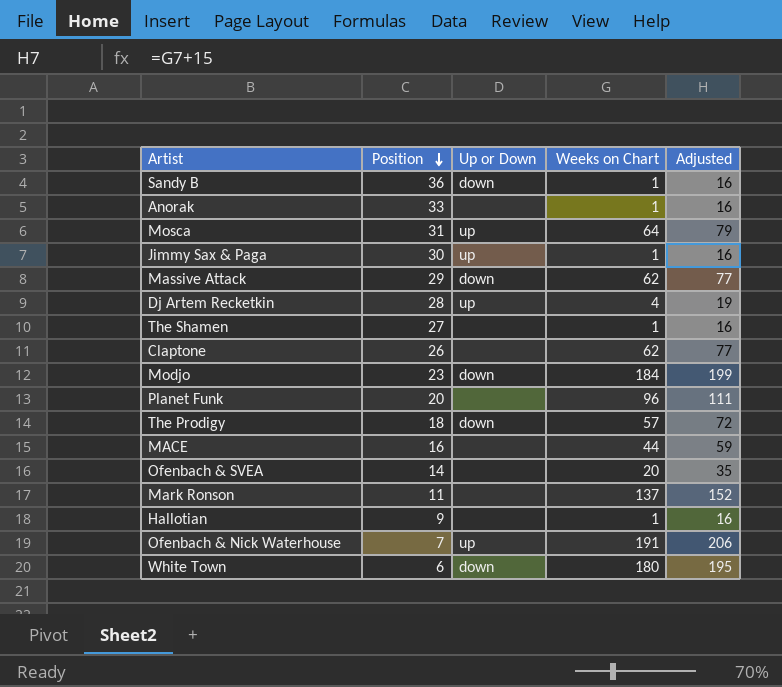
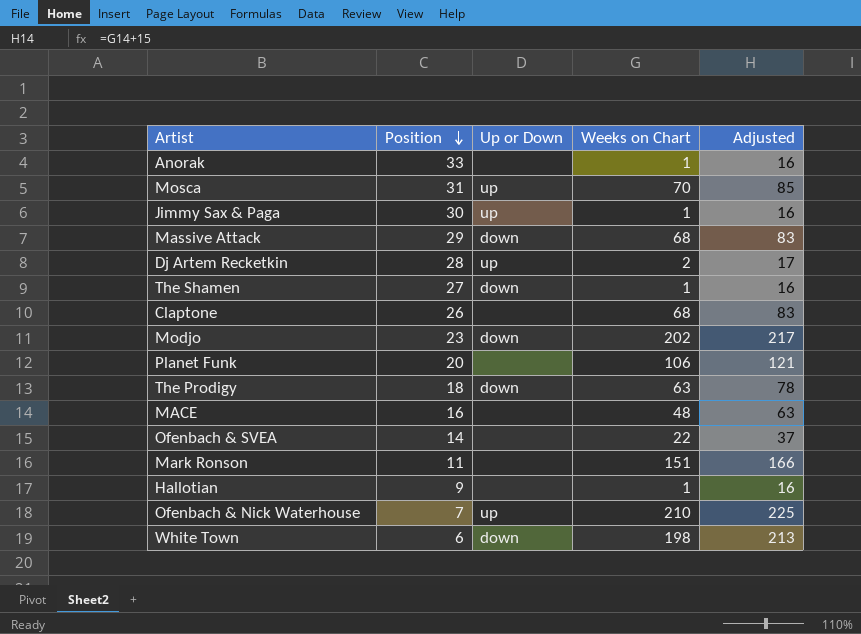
row Sandy B: 36 | down | 1 | 16 -> none
Mosca | Weeks on Chart: 64 -> 70
Mosca | Adjusted: 79 -> 85
Massive Attack | Weeks on Chart: 62 -> 68
Massive Attack | Adjusted: 77 -> 83
Dj Artem Recketkin | Weeks on Chart: 4 -> 2
Dj Artem Recketkin | Adjusted: 19 -> 17
The Shamen | Up or Down: none -> down
Claptone | Weeks on Chart: 62 -> 68
Claptone | Adjusted: 77 -> 83
Modjo | Weeks on Chart: 184 -> 202
Modjo | Adjusted: 199 -> 217
Planet Funk | Weeks on Chart: 96 -> 106
Planet Funk | Adjusted: 111 -> 121
The Prodigy | Weeks on Chart: 57 -> 63
The Prodigy | Adjusted: 72 -> 78
MACE | Weeks on Chart: 44 -> 48
MACE | Adjusted: 59 -> 63
Ofenbach & SVEA | Weeks on Chart: 20 -> 22
Ofenbach & SVEA | Adjusted: 35 -> 37
Mark Ronson | Weeks on Chart: 137 -> 151
Mark Ronson | Adjusted: 152 -> 166
Ofenbach & Nick Waterhouse | Weeks on Chart: 191 -> 210
Ofenbach & Nick Waterhouse | Adjusted: 206 -> 225
White Town | Weeks on Chart: 180 -> 198
White Town | Adjusted: 195 -> 213

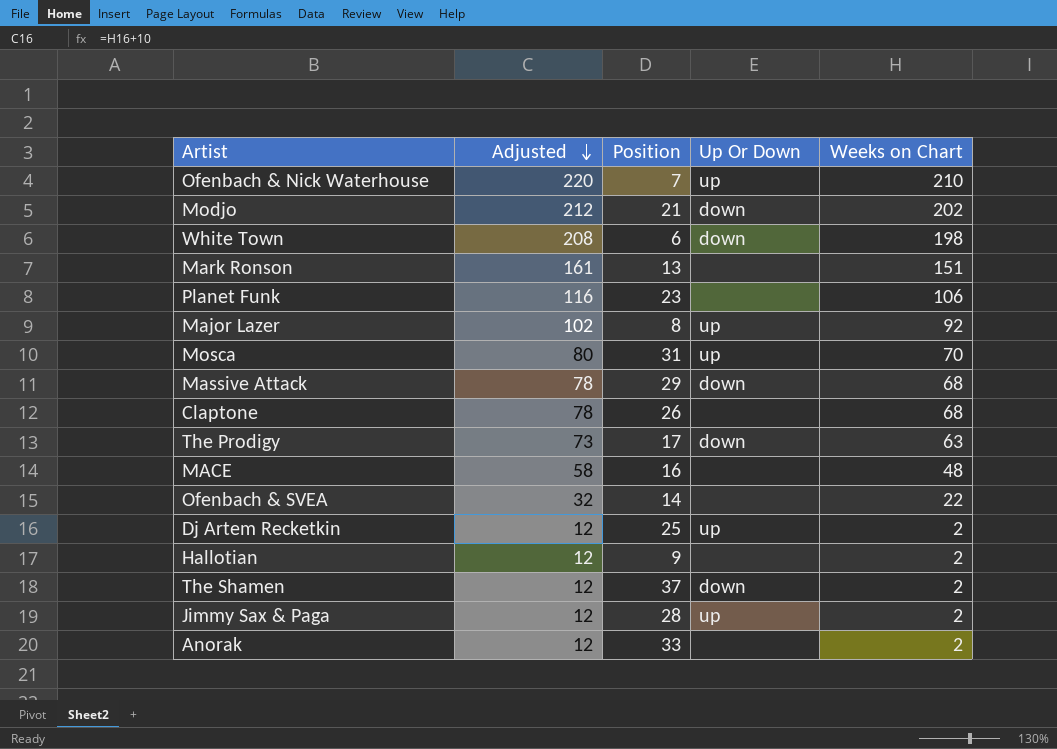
row order: Position descending -> Adjusted descending
column Adjusted | formula: [Weeks on Chart] + 15 -> [Weeks on Chart] + 10
column Adjusted | position: 5 -> 2
column name: Up or Down -> Up Or Down
Modjo | Position: 23 -> 21
Mark Ronson | Position: 11 -> 13
Planet Funk | Position: 20 -> 23
row Major Lazer: none -> 102 | 8 | up | 92
The Prodigy | Position: 18 -> 17
Dj Artem Recketkin | Position: 28 -> 25
Hallotian | Weeks on Chart: 1 -> 2
The Shamen | Position: 27 -> 37
The Shamen | Weeks on Chart: 1 -> 2
Jimmy Sax & Paga | Position: 30 -> 28
Jimmy Sax & Paga | Weeks on Chart: 1 -> 2
Anorak | Weeks on Chart: 1 -> 2

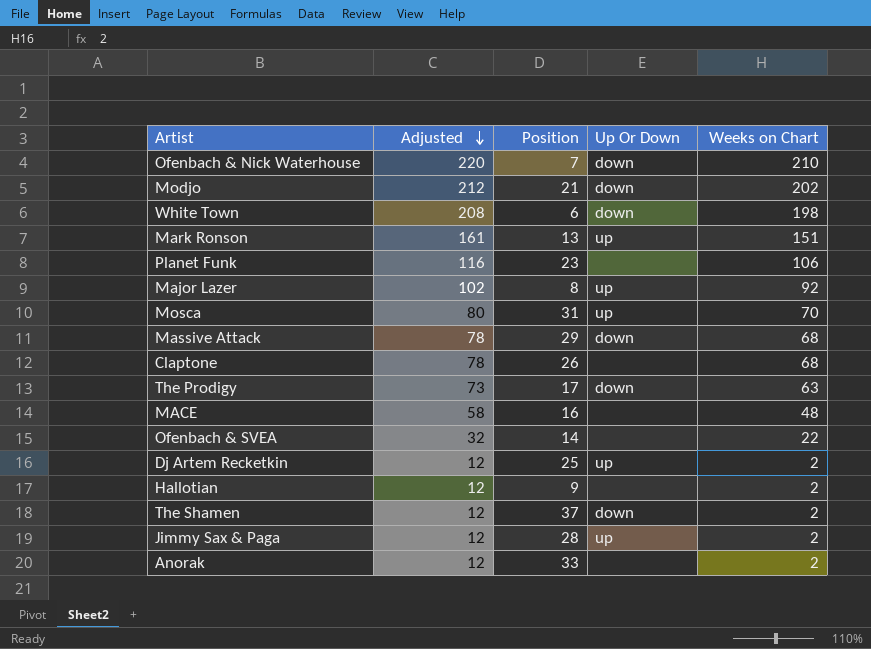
Ofenbach & Nick Waterhouse | Up Or Down: up -> down
Mark Ronson | Up Or Down: none -> up

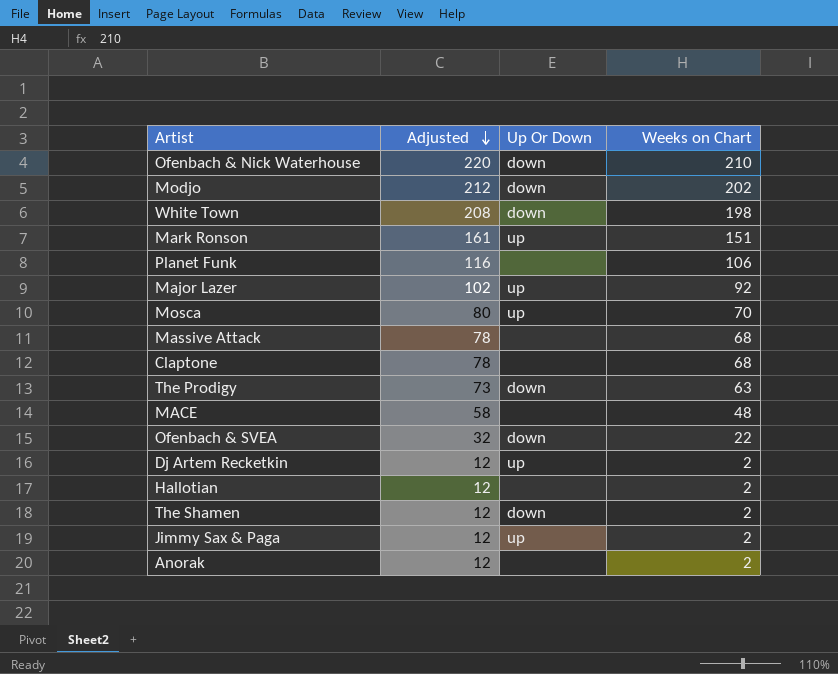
column Position | position: 3 -> none
Massive Attack | Up Or Down: down -> none
Ofenbach & SVEA | Up Or Down: none -> down

